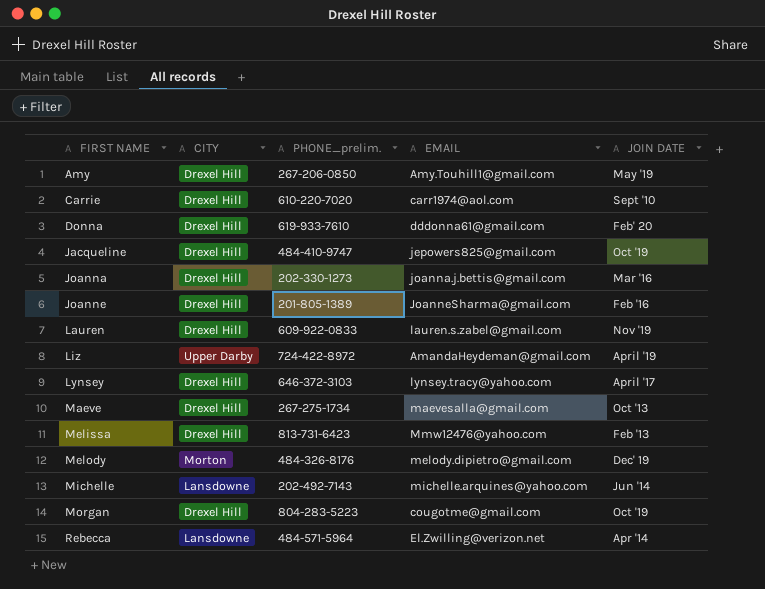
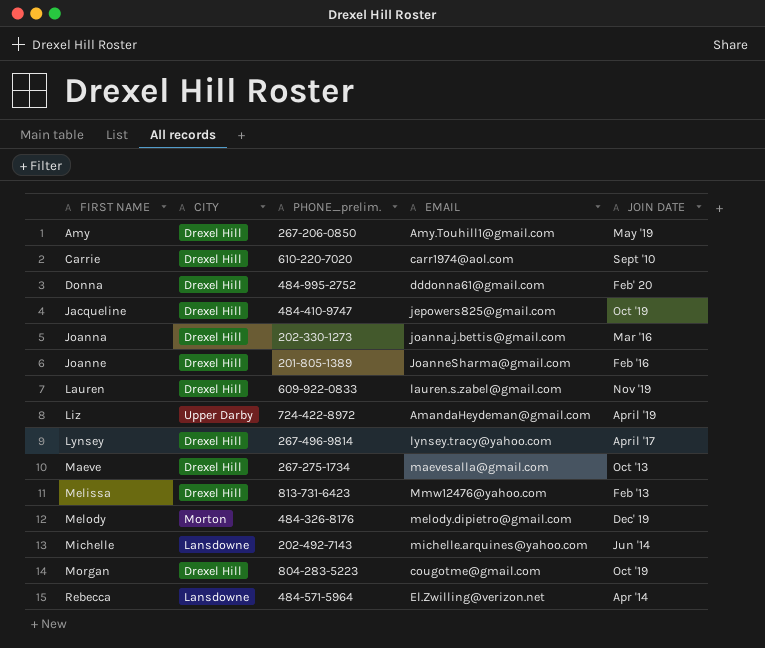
Donna | PHONE_prelim.: 619-933-7610 -> 484-995-2752
Lynsey | PHONE_prelim.: 646-372-3103 -> 267-496-9814

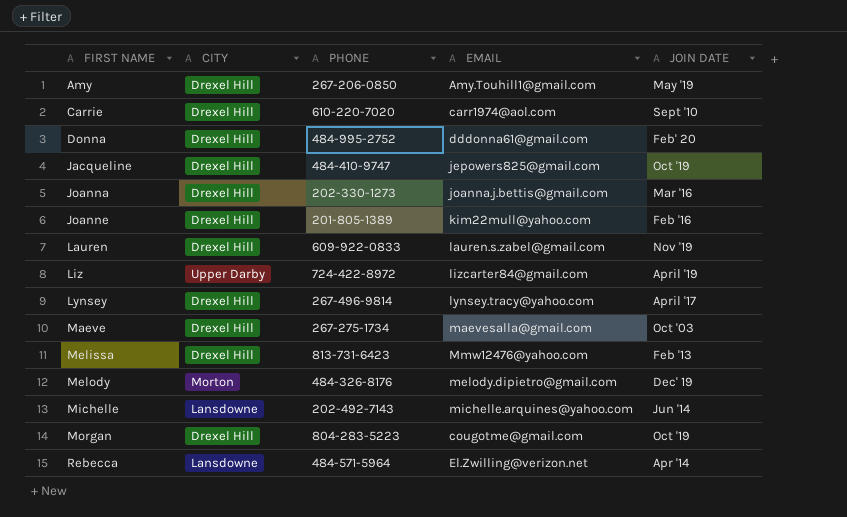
column name: PHONE_prelim. -> PHONE
Joanne | EMAIL: JoanneSharma@gmail.com -> kim22mull@yahoo.com
Liz | EMAIL: AmandaHeydeman@gmail.com -> lizcarter84@gmail.com
Maeve | JOIN DATE: Oct '13 -> Oct '03

